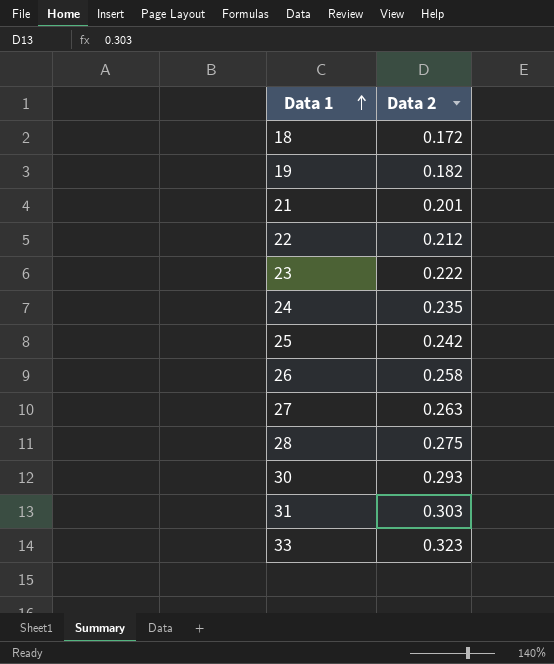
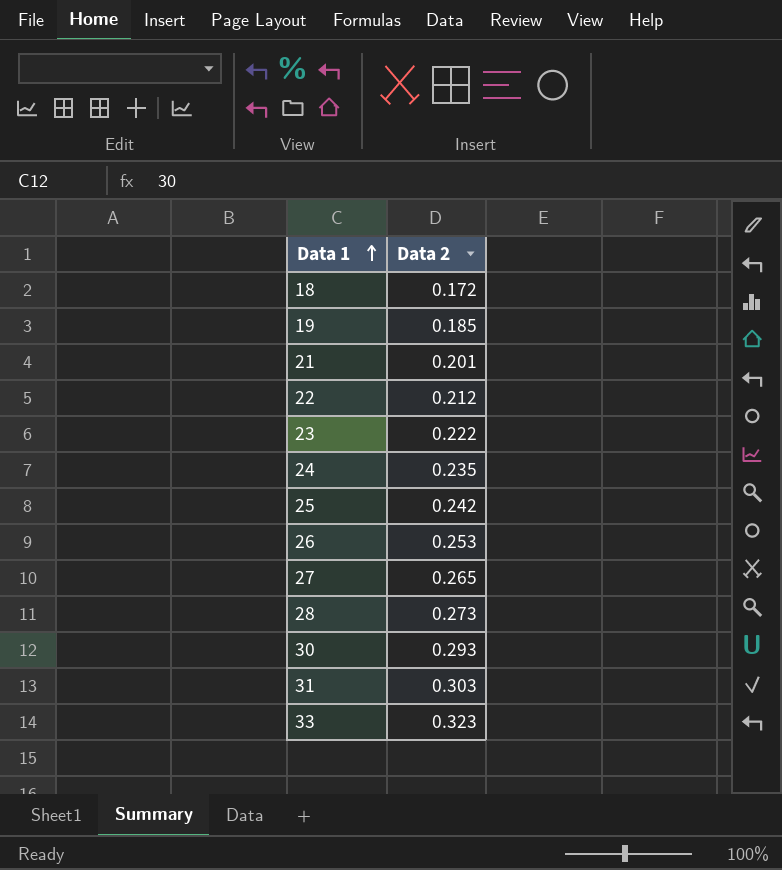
19 | Data 2: 0.182 -> 0.185
26 | Data 2: 0.258 -> 0.253
27 | Data 2: 0.263 -> 0.265
28 | Data 2: 0.275 -> 0.273

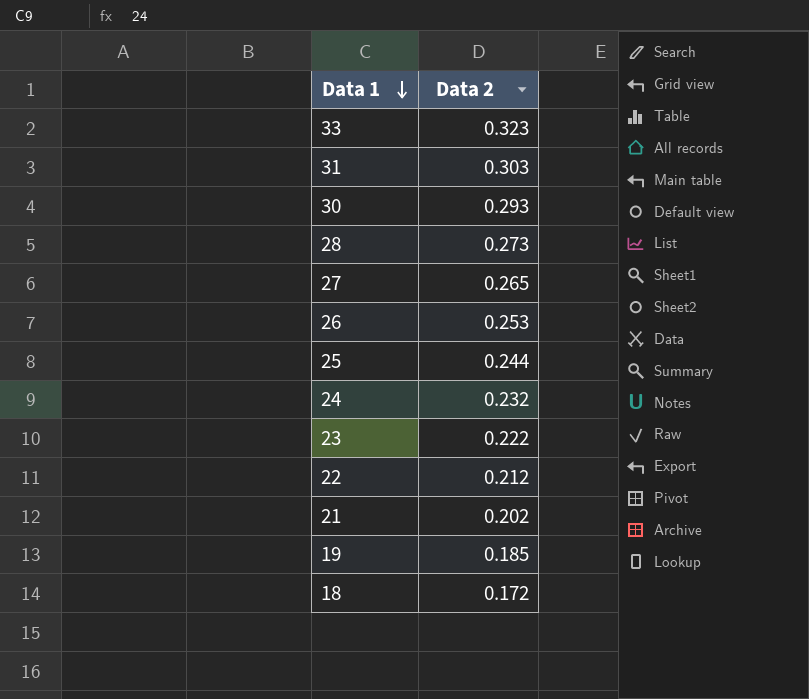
row order: Data 1 ascending -> Data 1 descending
25 | Data 2: 0.242 -> 0.244
24 | Data 2: 0.235 -> 0.232
21 | Data 2: 0.201 -> 0.202

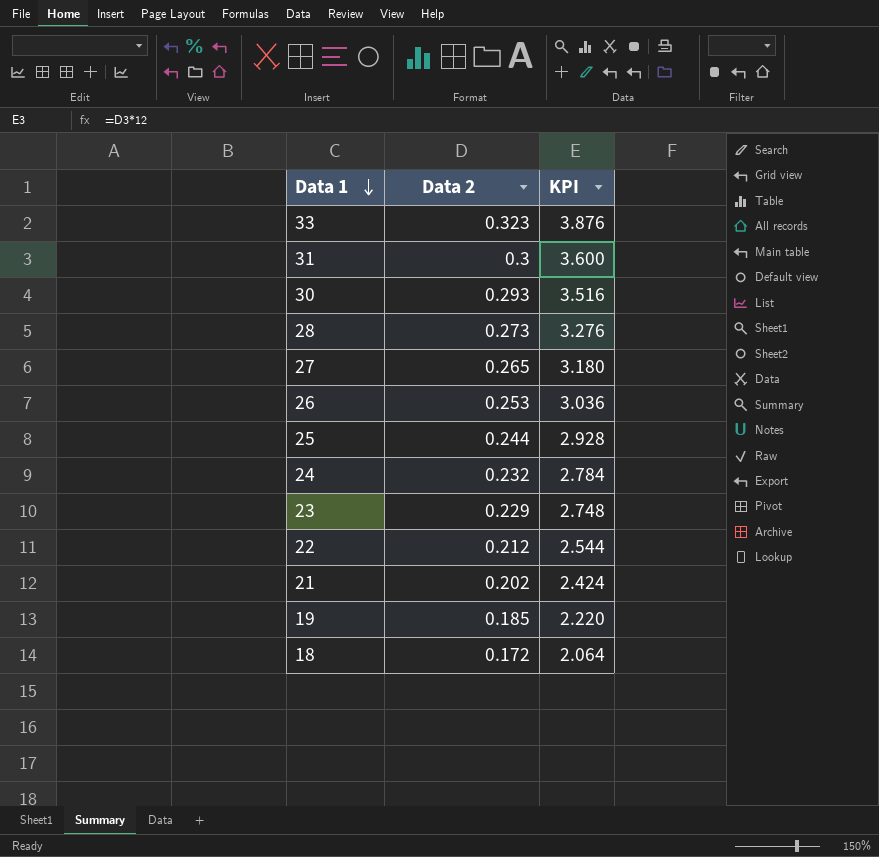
column KPI | formula: none -> [Data 2] * 12
31 | Data 2: 0.303 -> 0.3
23 | Data 2: 0.222 -> 0.229

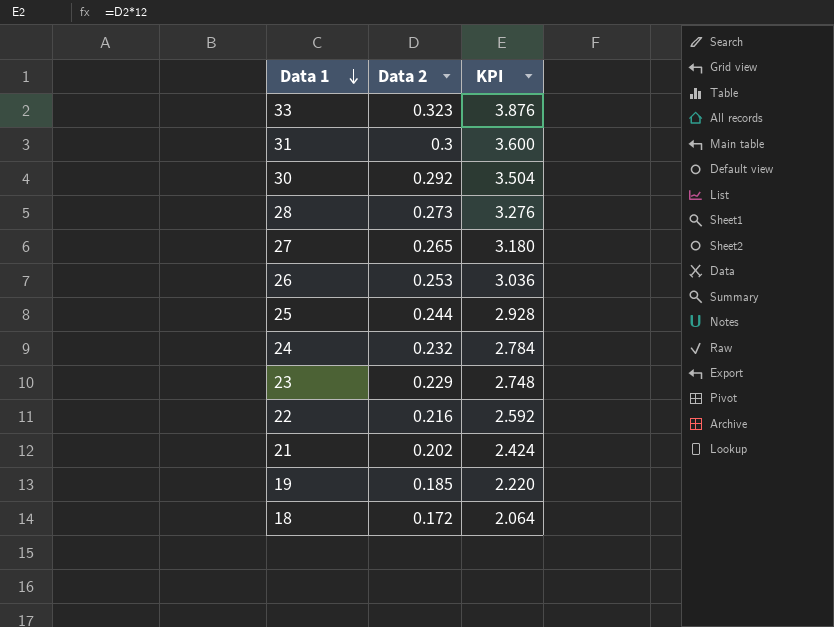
30 | Data 2: 0.293 -> 0.292
30 | KPI: 3.516 -> 3.504
22 | Data 2: 0.212 -> 0.216
22 | KPI: 2.544 -> 2.592

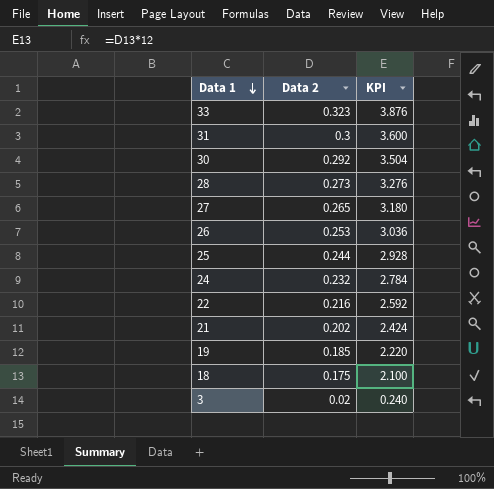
row 23: 0.229 | 2.748 -> none
18 | Data 2: 0.172 -> 0.175
18 | KPI: 2.064 -> 2.100
row 3: none -> 0.02 | 0.240

